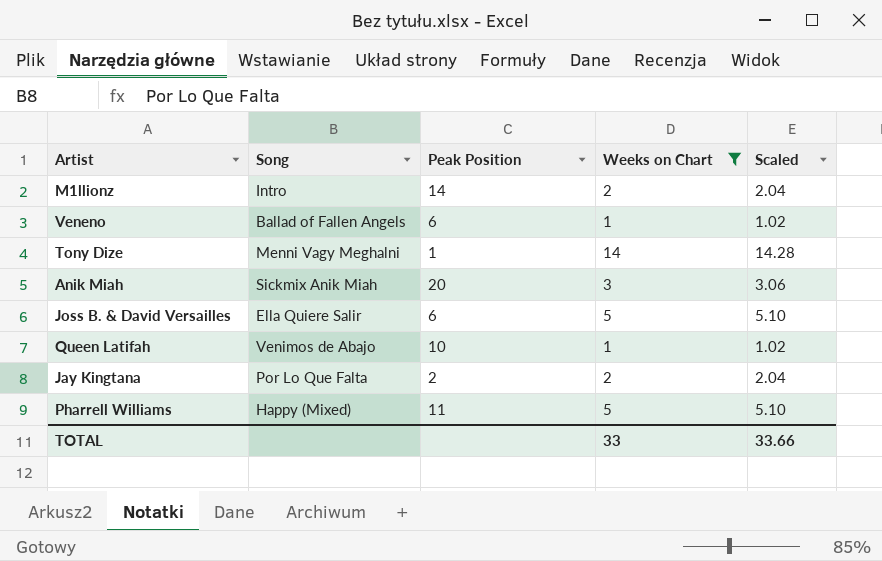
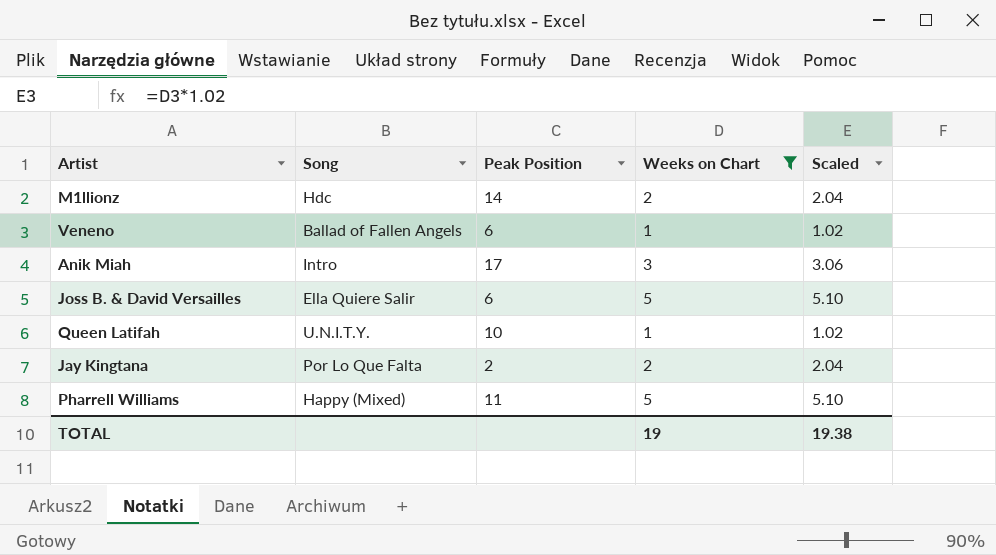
row Tony Dize: Menni Vagy Meghalni | 1 | 14 | 14.28 -> none
M1llionz | Song: Intro -> Hdc
Anik Miah | Song: Sickmix Anik Miah -> Intro
Anik Miah | Peak Position: 20 -> 17
Queen Latifah | Song: Venimos de Abajo -> U.N.I.T.Y.
TOTAL | Weeks on Chart: 33 -> 19
TOTAL | Scaled: 33.66 -> 19.38

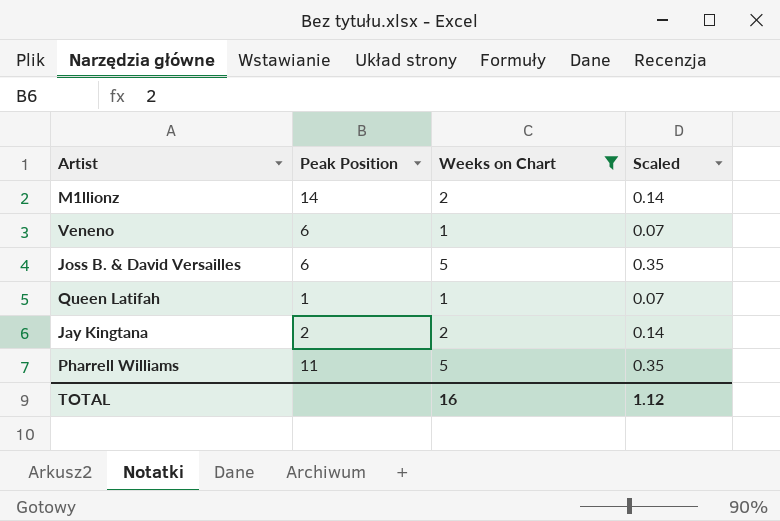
column Song | position: 2 -> none
column Scaled | formula: [Weeks on Chart] * 1.02 -> [Weeks on Chart] * 0.07
row Anik Miah: Intro | 17 | 3 | 3.06 -> none
Queen Latifah | Peak Position: 10 -> 1
TOTAL | Weeks on Chart: 19 -> 16
TOTAL | Scaled: 19.38 -> 1.12

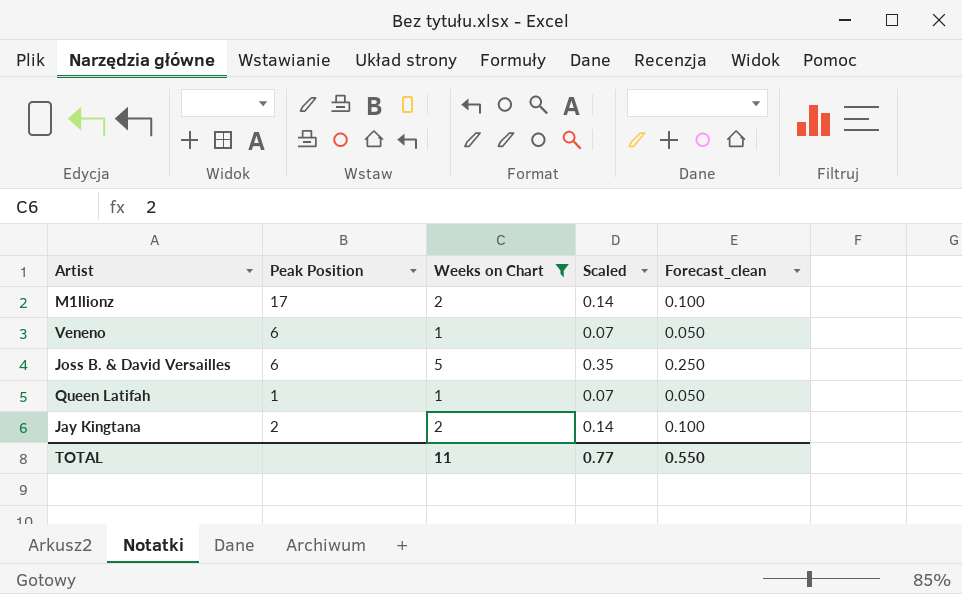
column Forecast_clean | formula: none -> [Weeks on Chart] * 0.05
row Pharrell Williams: 11 | 5 | 0.35 -> none
M1llionz | Peak Position: 14 -> 17
TOTAL | Weeks on Chart: 16 -> 11
TOTAL | Scaled: 1.12 -> 0.77

